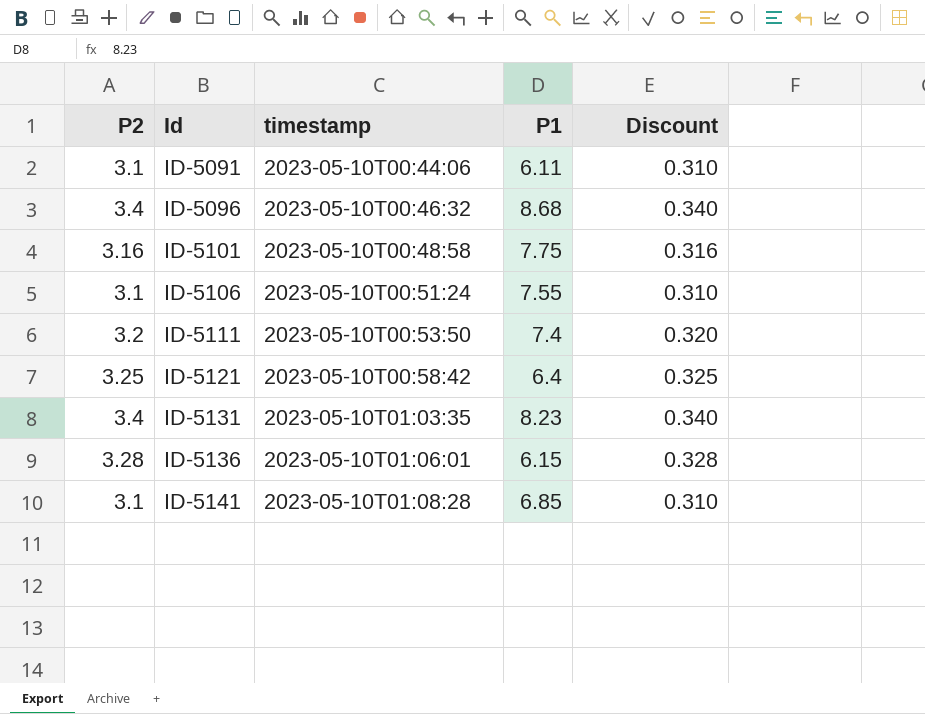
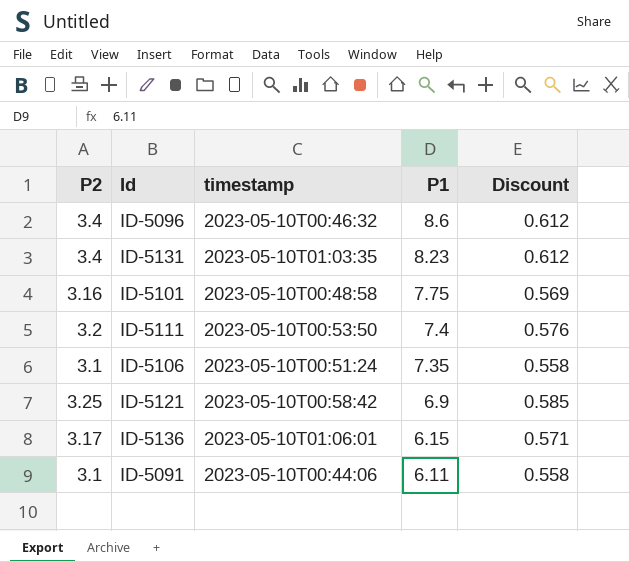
row order: Id ascending -> P1 descending
column Discount | formula: [P2] * 0.1 -> [P2] * 0.18
row ID-5141: 3.1 | 2023-05-10T01:08:28 | 6.85 | 0.310 -> none
ID-5096 | P1: 8.68 -> 8.6
ID-5106 | P1: 7.55 -> 7.35
ID-5121 | P1: 6.4 -> 6.9
ID-5136 | P2: 3.28 -> 3.17

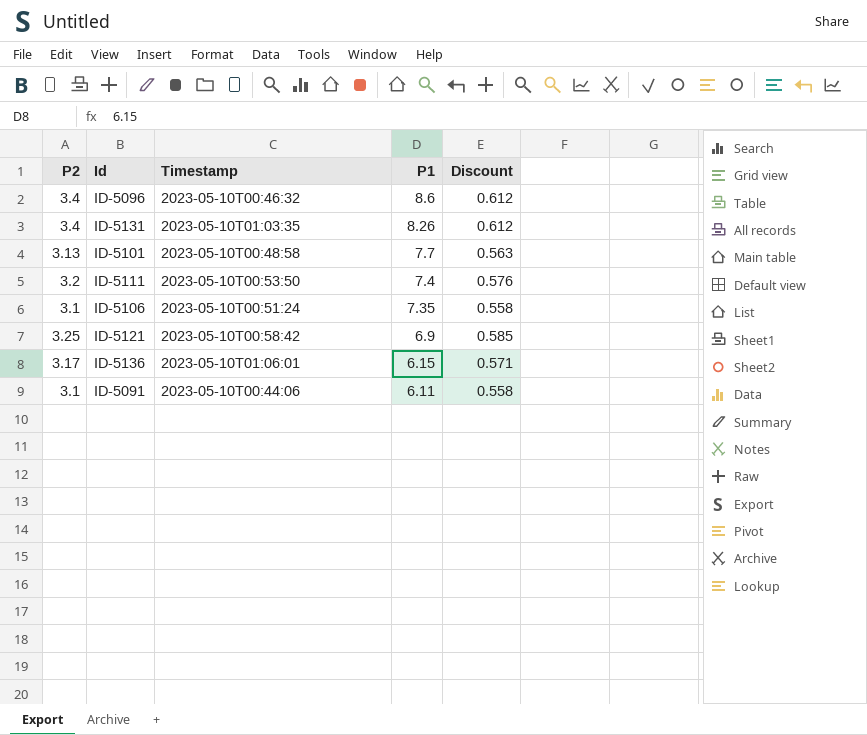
column name: timestamp -> Timestamp
ID-5131 | P1: 8.23 -> 8.26
ID-5101 | P2: 3.16 -> 3.13
ID-5101 | P1: 7.75 -> 7.7
ID-5101 | Discount: 0.569 -> 0.563

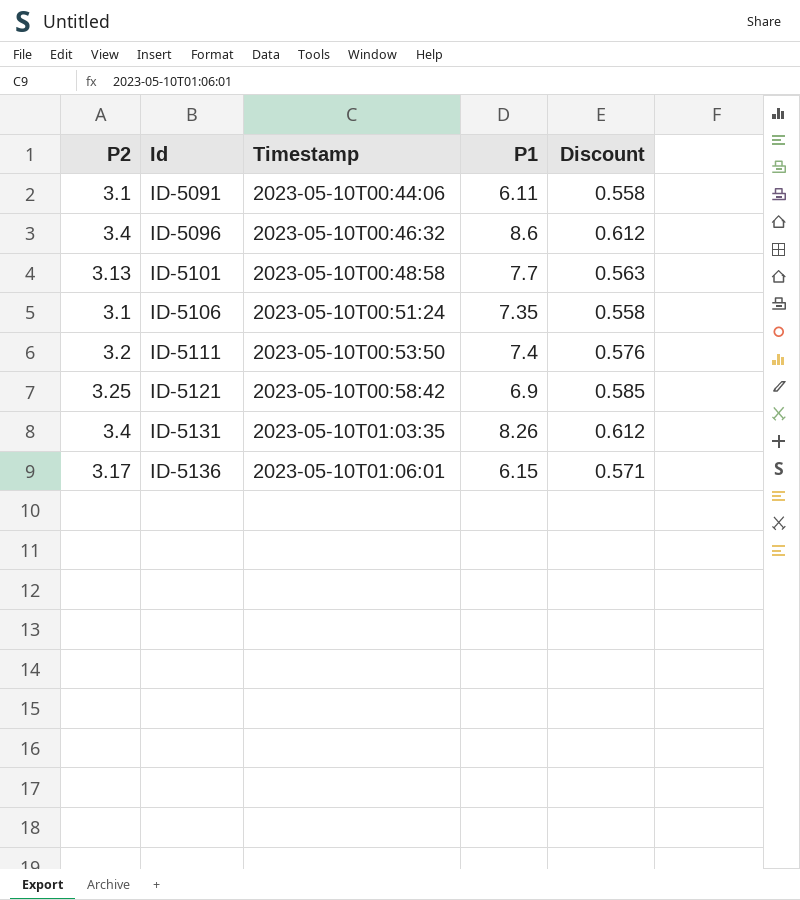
row order: P1 descending -> Id ascending

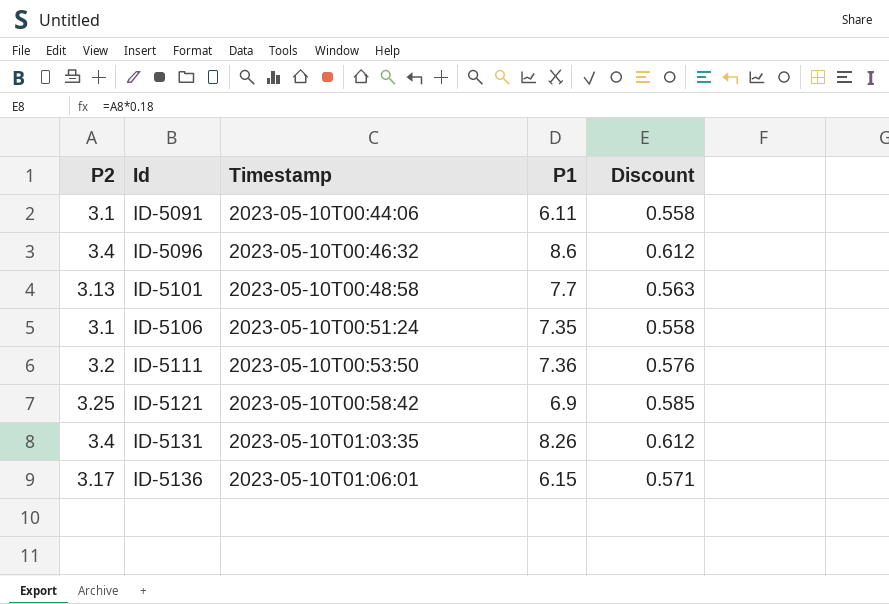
ID-5111 | P1: 7.4 -> 7.36

